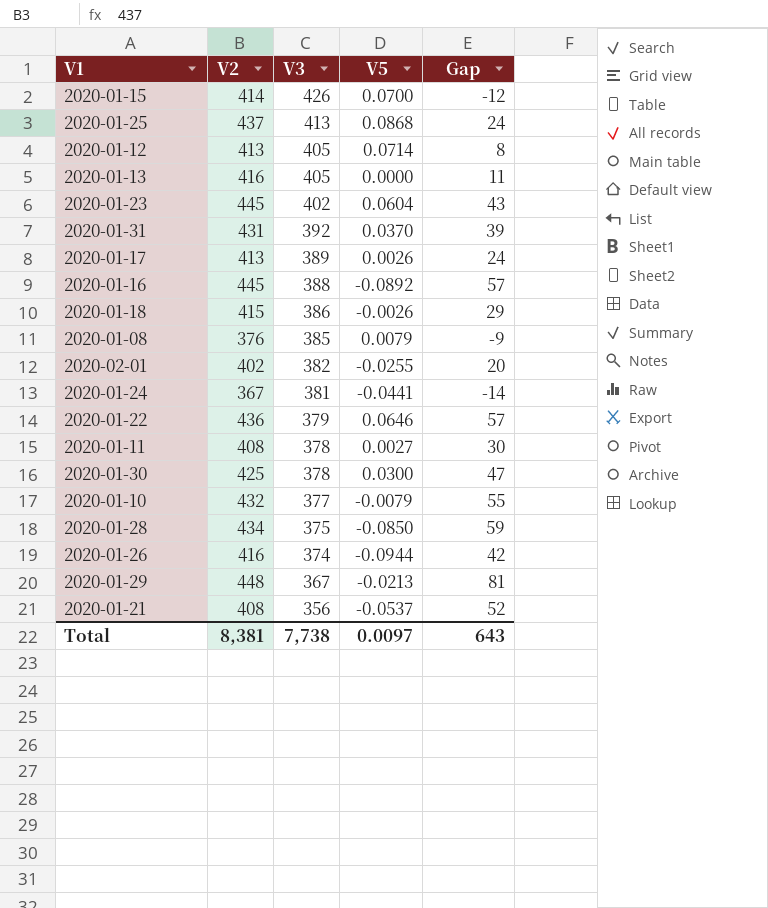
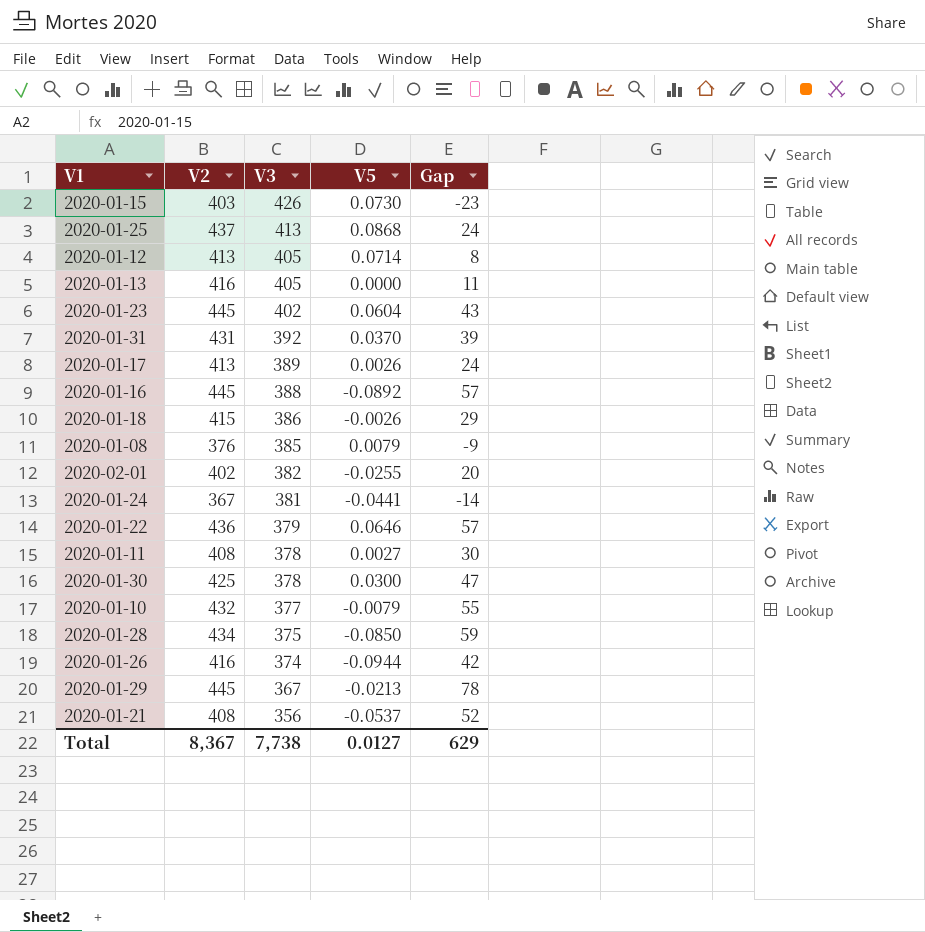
2020-01-15 | V2: 414 -> 403
2020-01-15 | V5: 0.0700 -> 0.0730
2020-01-15 | Gap: -12 -> -23
2020-01-29 | V2: 448 -> 445
2020-01-29 | Gap: 81 -> 78
Total | V2: 8,381 -> 8,367
Total | V5: 0.0097 -> 0.0127
Total | Gap: 643 -> 629

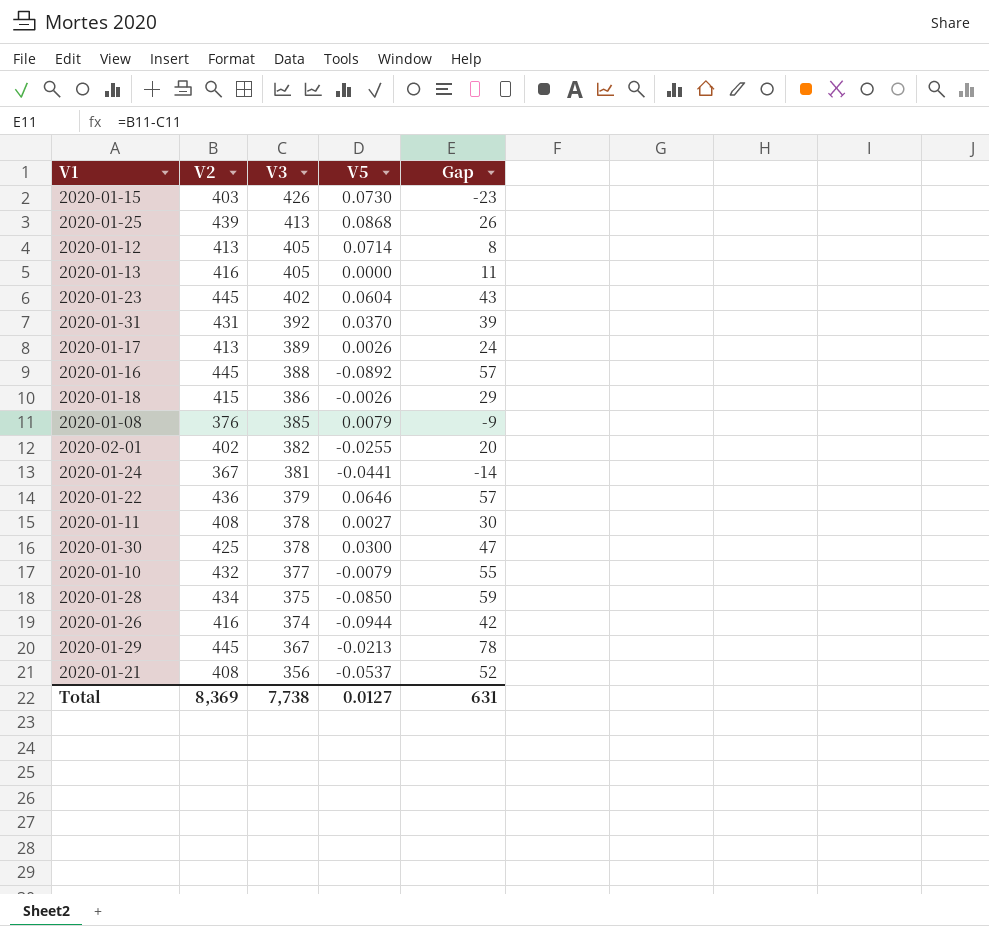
2020-01-25 | V2: 437 -> 439
2020-01-25 | Gap: 24 -> 26
Total | V2: 8,367 -> 8,369
Total | Gap: 629 -> 631

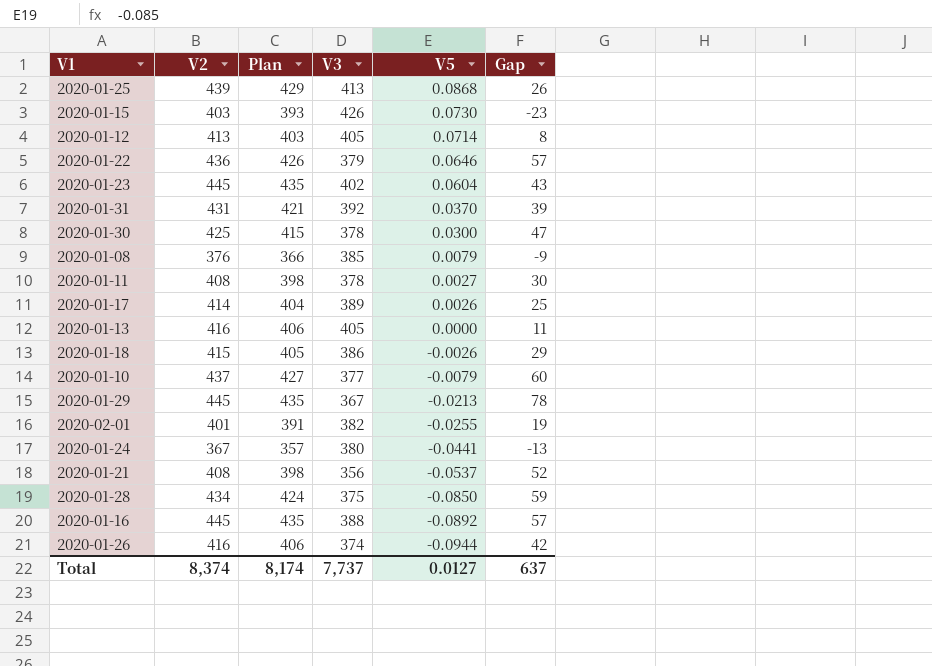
row order: V3 descending -> V5 descending
column Plan | formula: none -> [V2] - 10
2020-01-17 | V2: 413 -> 414
2020-01-17 | Gap: 24 -> 25
2020-01-10 | V2: 432 -> 437
2020-01-10 | Gap: 55 -> 60
2020-02-01 | V2: 402 -> 401
2020-02-01 | Gap: 20 -> 19
2020-01-24 | V3: 381 -> 380
2020-01-24 | Gap: -14 -> -13
Total | V2: 8,369 -> 8,374
Total | V3: 7,738 -> 7,737
Total | Gap: 631 -> 637

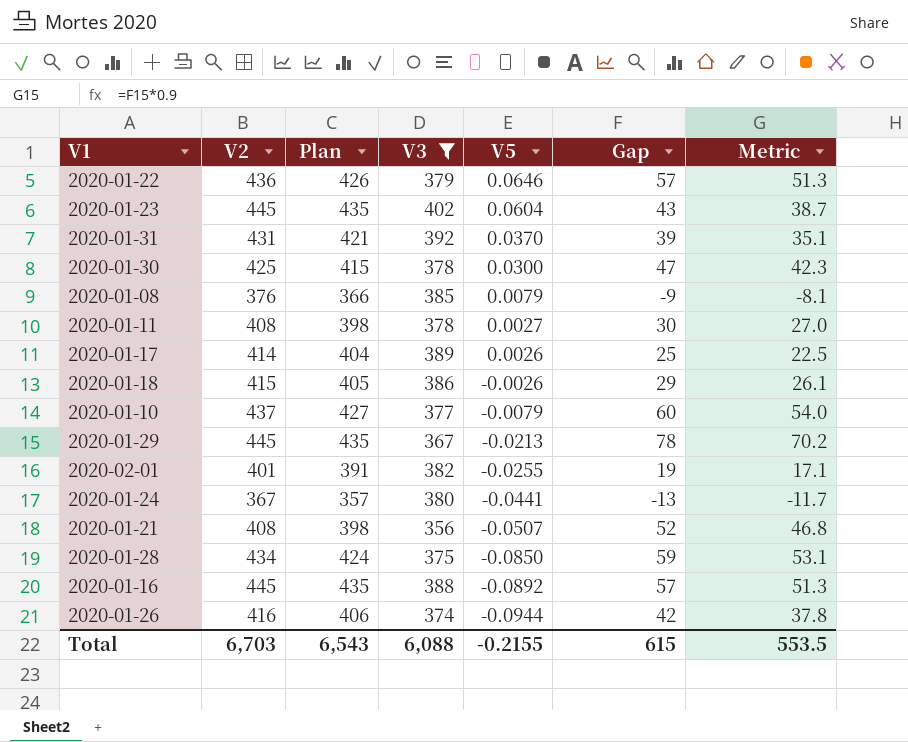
filter: none -> V3 <= 402
column Metric | formula: none -> [Gap] * 0.9
2020-01-21 | V5: -0.0537 -> -0.0507
Total | V2: 8,374 -> 6,703
Total | Plan: 8,174 -> 6,543
Total | V3: 7,737 -> 6,088
Total | V5: 0.0127 -> -0.2155
Total | Gap: 637 -> 615

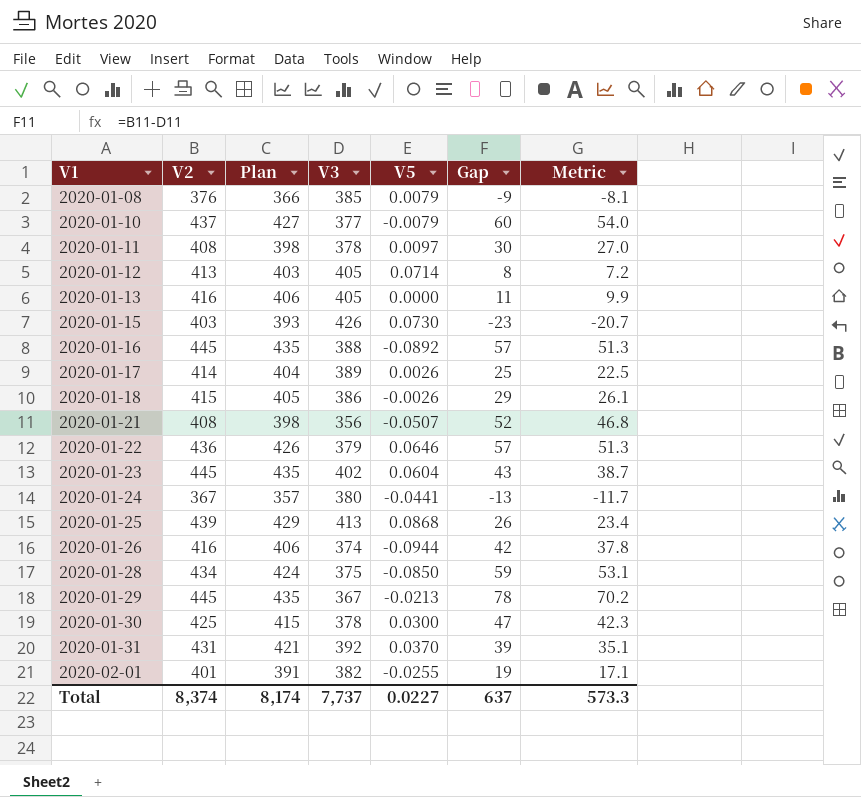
filter: V3 <= 402 -> none
row order: V5 descending -> V1 ascending
2020-01-11 | V5: 0.0027 -> 0.0097
Total | V2: 6,703 -> 8,374
Total | Plan: 6,543 -> 8,174
Total | V3: 6,088 -> 7,737
Total | V5: -0.2155 -> 0.0227
Total | Gap: 615 -> 637
Total | Metric: 553.5 -> 573.3

